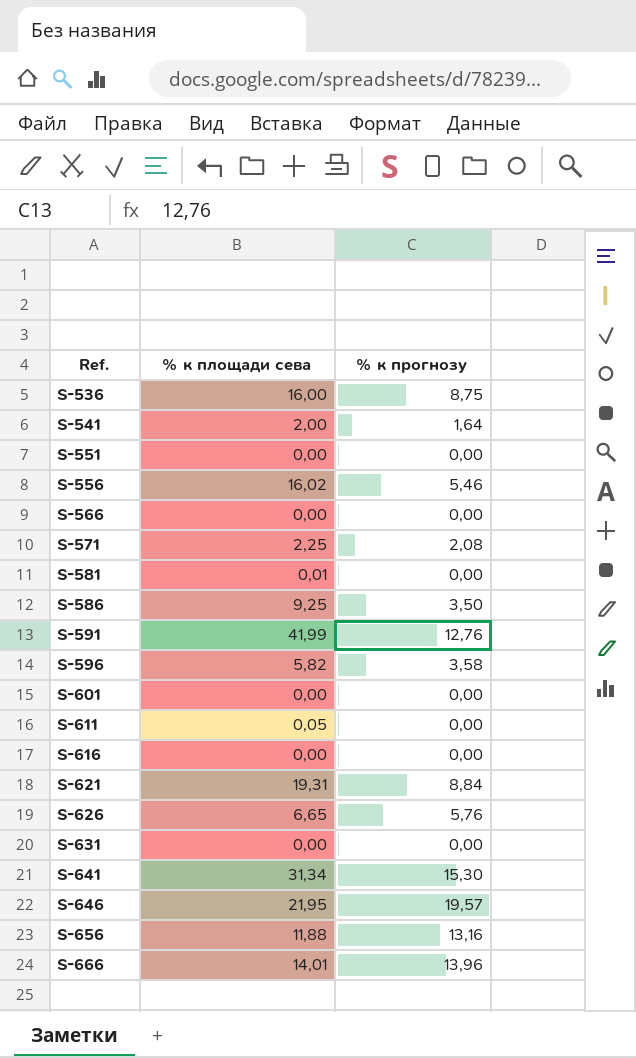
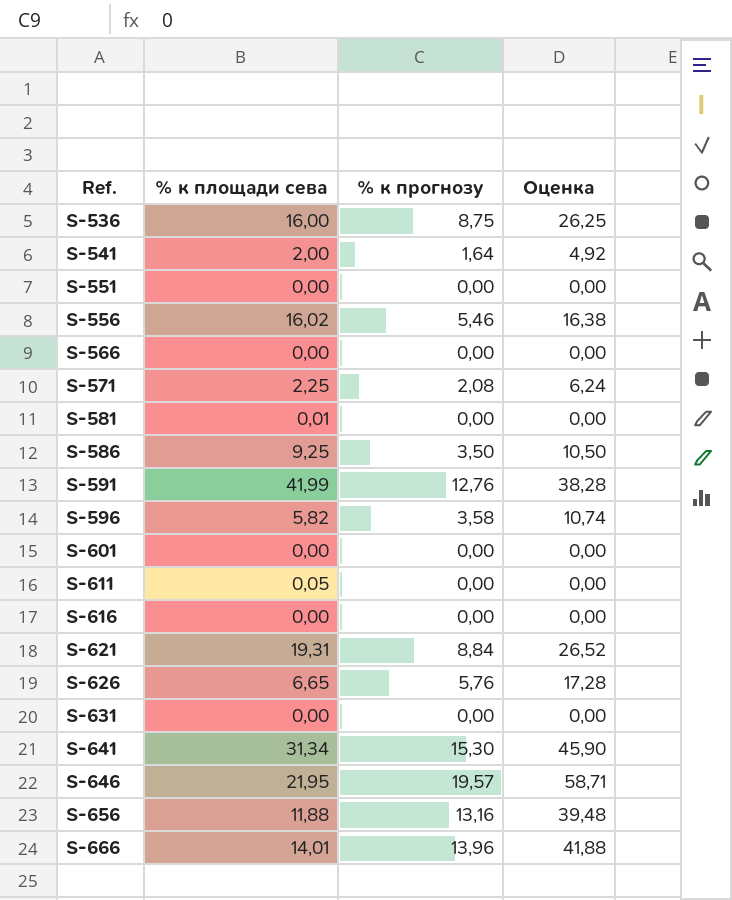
column Оценка | formula: none -> [% к прогнозу] * 3

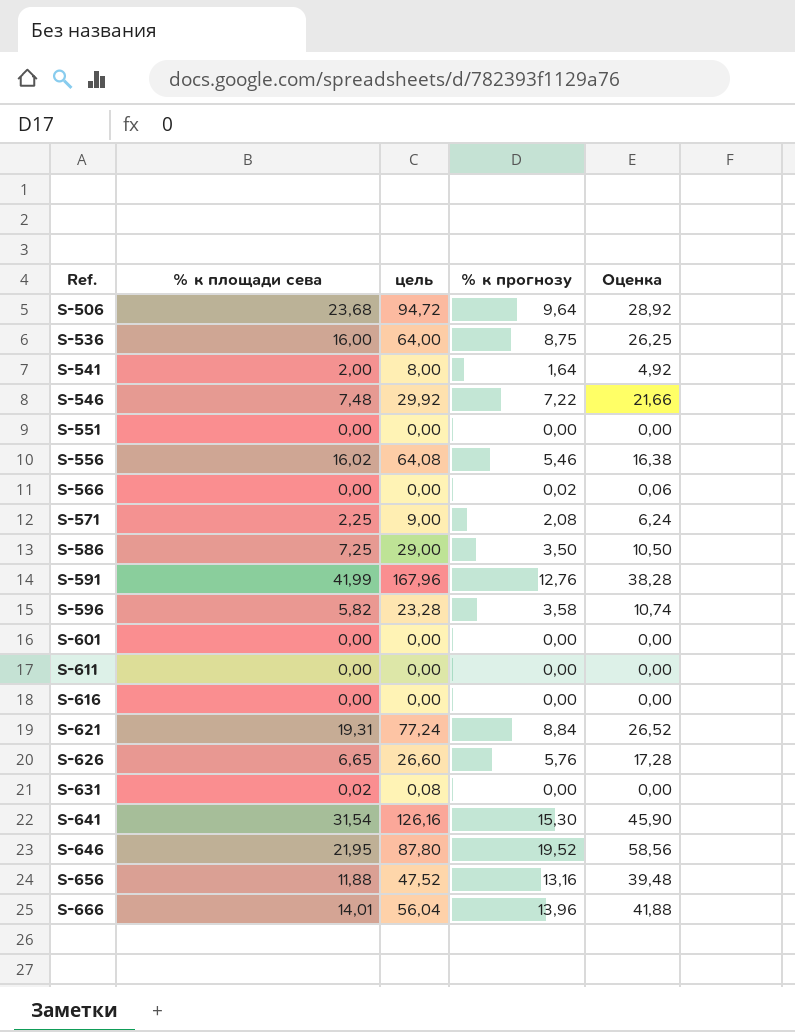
column цель | formula: none -> [% к площади сева] * 4
row S-581: 0,01 | 0,00 | 0,00 -> none
row S-506: none -> 23,68 | 94,72 | 9,64 | 28,92
row S-546: none -> 7,48 | 29,92 | 7,22 | 21,66
S-566 | % к прогнозу: 0,00 -> 0,02
S-566 | Оценка: 0,00 -> 0,06
S-586 | % к площади сева: 9,25 -> 7,25
S-611 | % к площади сева: 0,05 -> 0,00
S-631 | % к площади сева: 0,00 -> 0,02
S-641 | % к площади сева: 31,34 -> 31,54
S-646 | % к прогнозу: 19,57 -> 19,52
S-646 | Оценка: 58,71 -> 58,56

